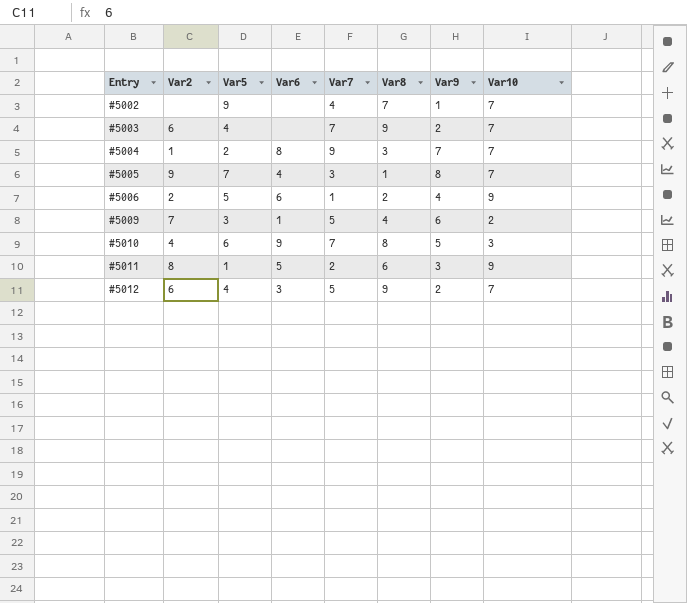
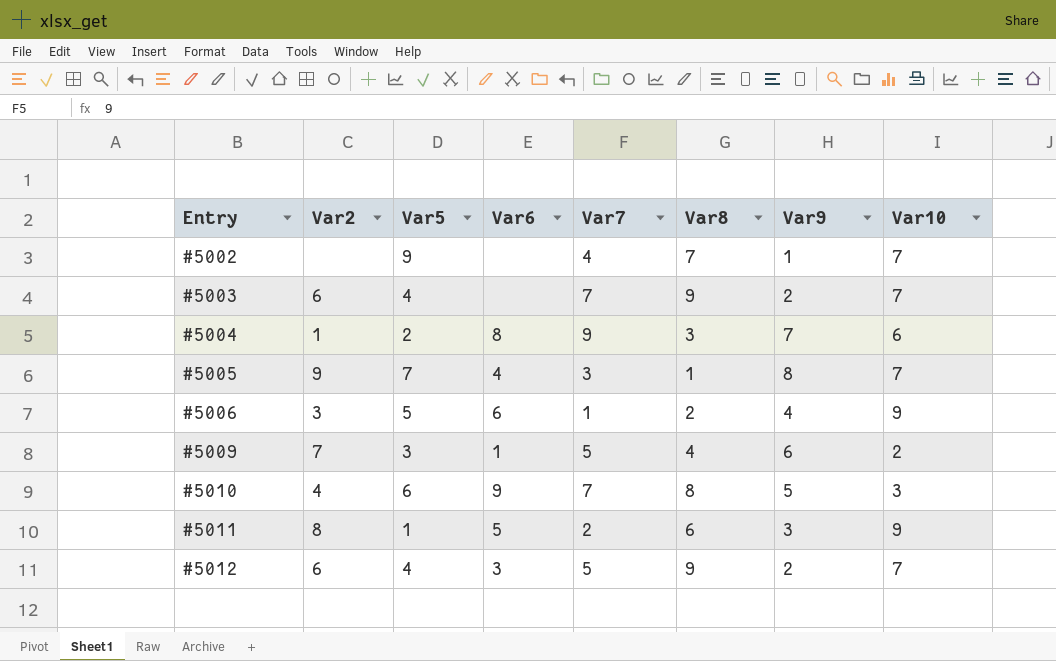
#5004 | Var10: 7 -> 6
#5006 | Var2: 2 -> 3

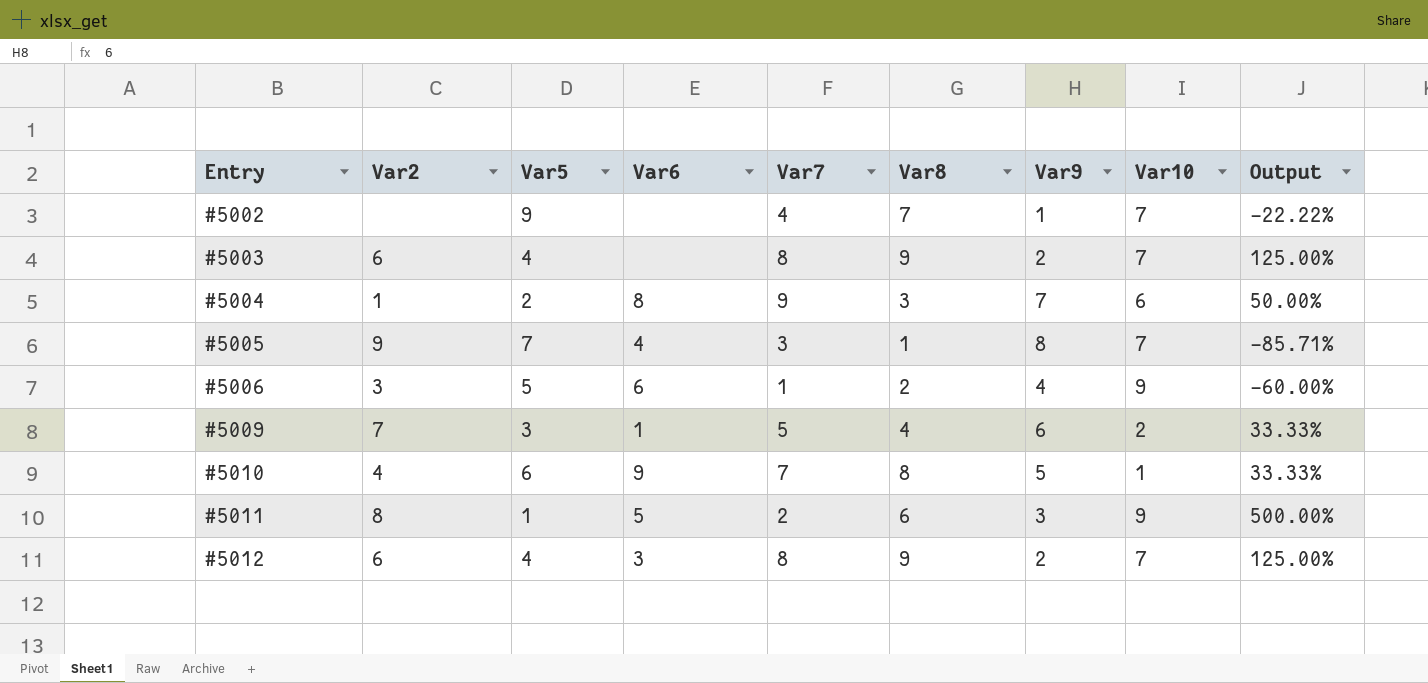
column Output | formula: none -> ([Var8] - [Var5]) / [Var5]
#5003 | Var7: 7 -> 8
#5010 | Var10: 3 -> 1
#5012 | Var7: 5 -> 8

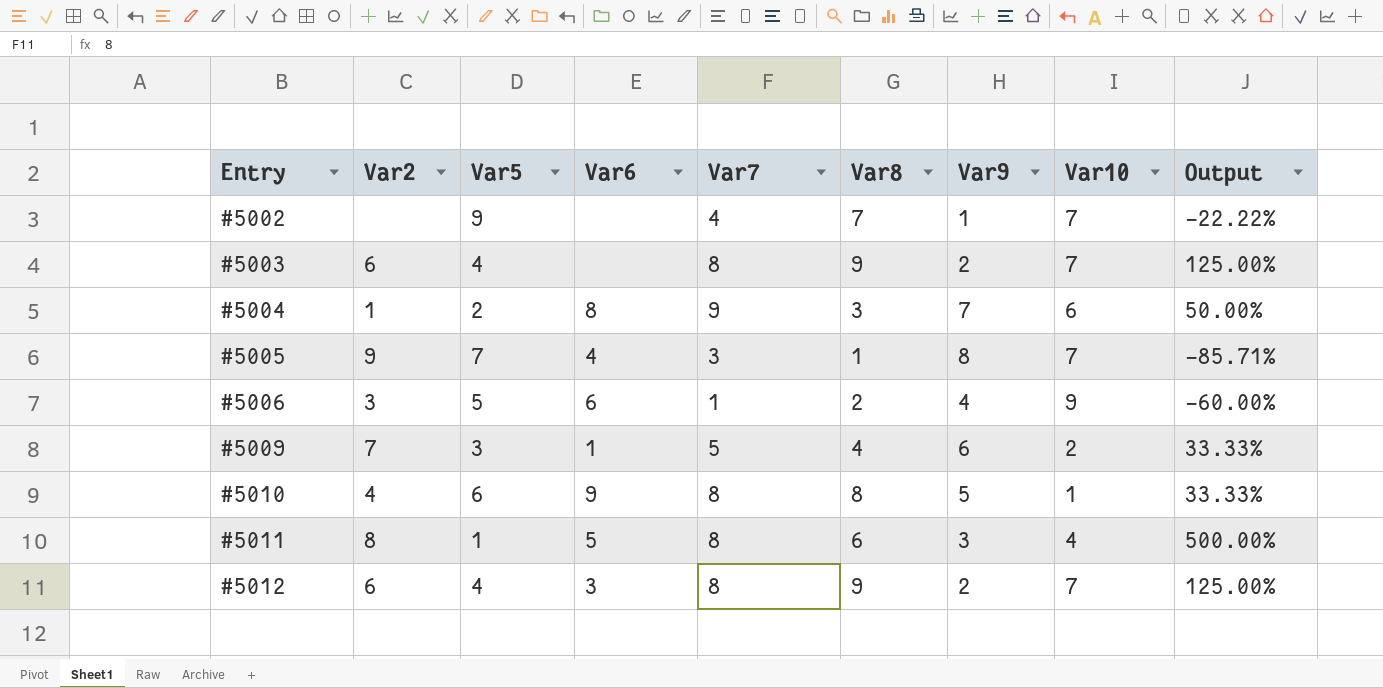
#5010 | Var7: 7 -> 8
#5011 | Var7: 2 -> 8
#5011 | Var10: 9 -> 4

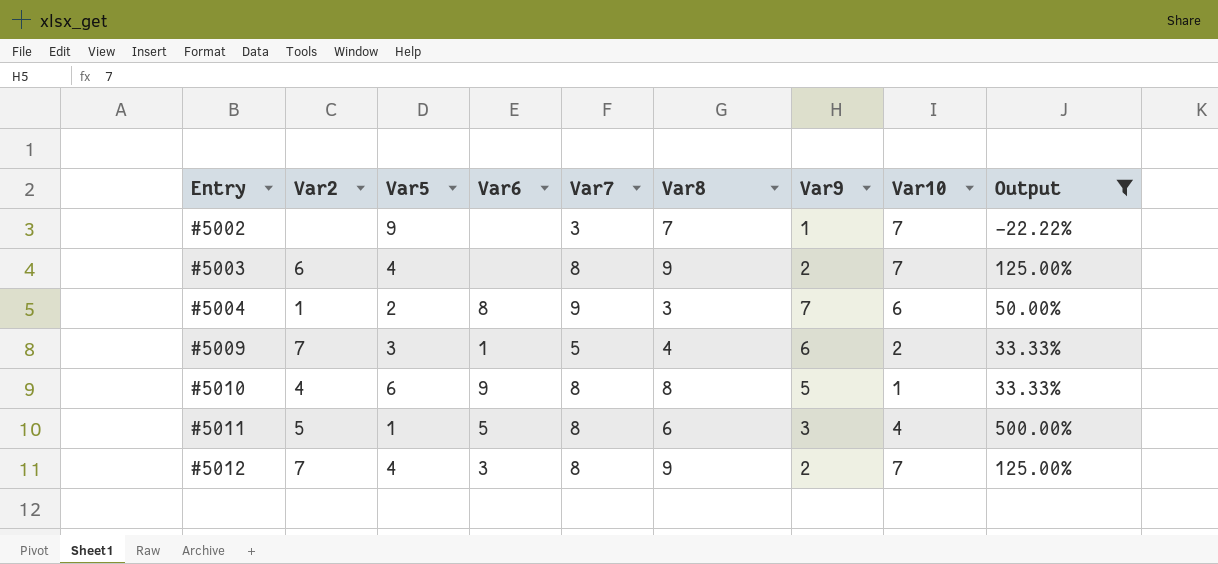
filter: none -> Output >= -22.22%
#5002 | Var7: 4 -> 3
#5011 | Var2: 8 -> 5
#5012 | Var2: 6 -> 7

